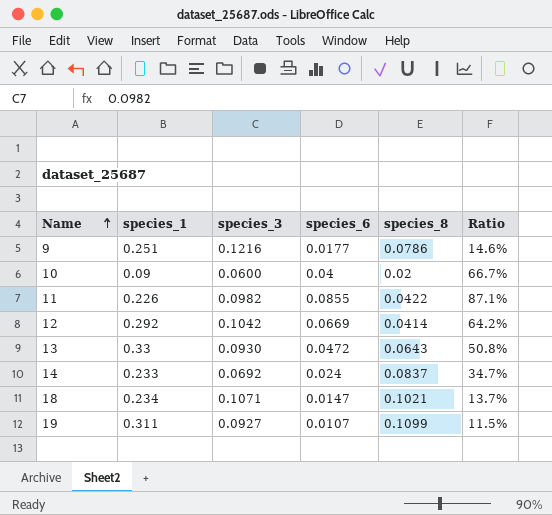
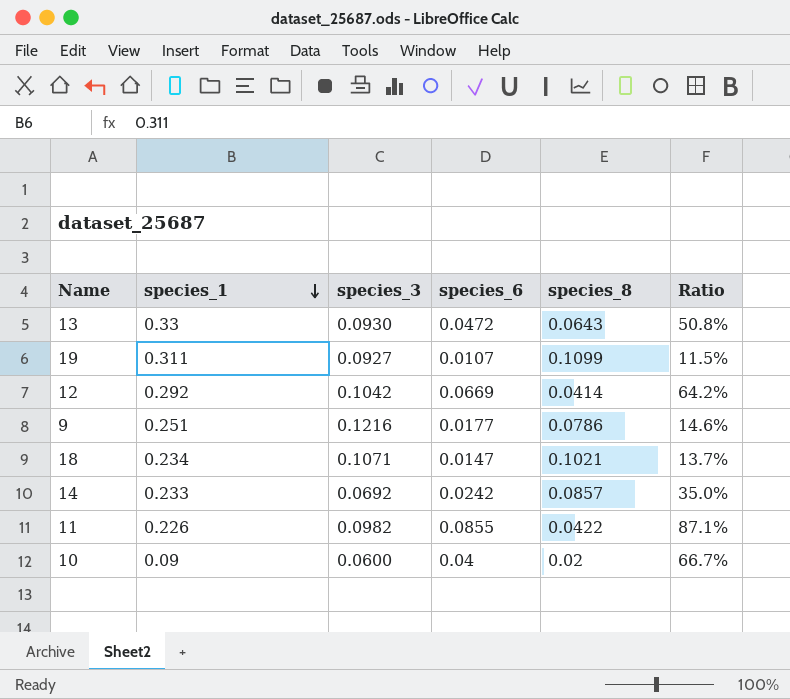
row order: Name ascending -> species_1 descending
14 | species_6: 0.024 -> 0.0242
14 | species_8: 0.0837 -> 0.0857
14 | Ratio: 34.7% -> 35.0%

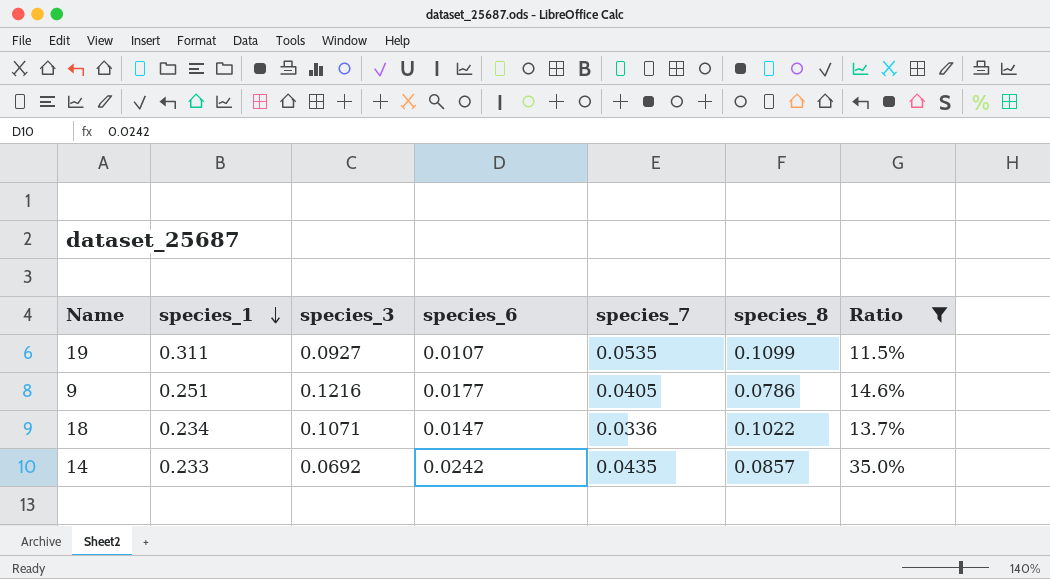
filter: none -> Ratio <= 35.0%
column species_7 | position: none -> 5
18 | species_8: 0.1021 -> 0.1022

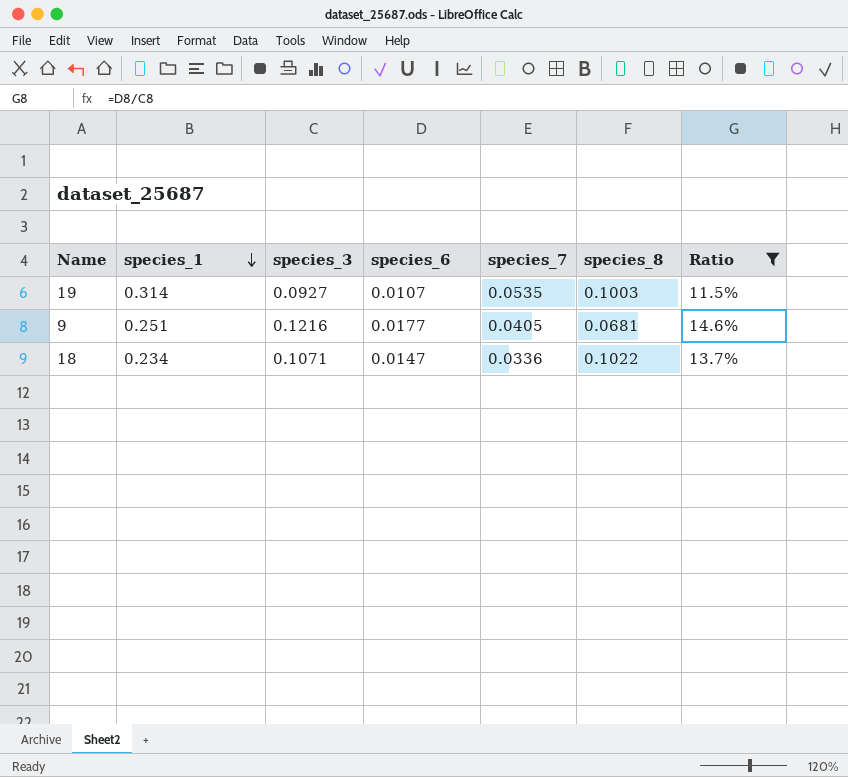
row 14: 0.233 | 0.0692 | 0.0242 | 0.0435 | 0.0857 | 35.0% -> none
19 | species_1: 0.311 -> 0.314
19 | species_8: 0.1099 -> 0.1003
9 | species_8: 0.0786 -> 0.0681

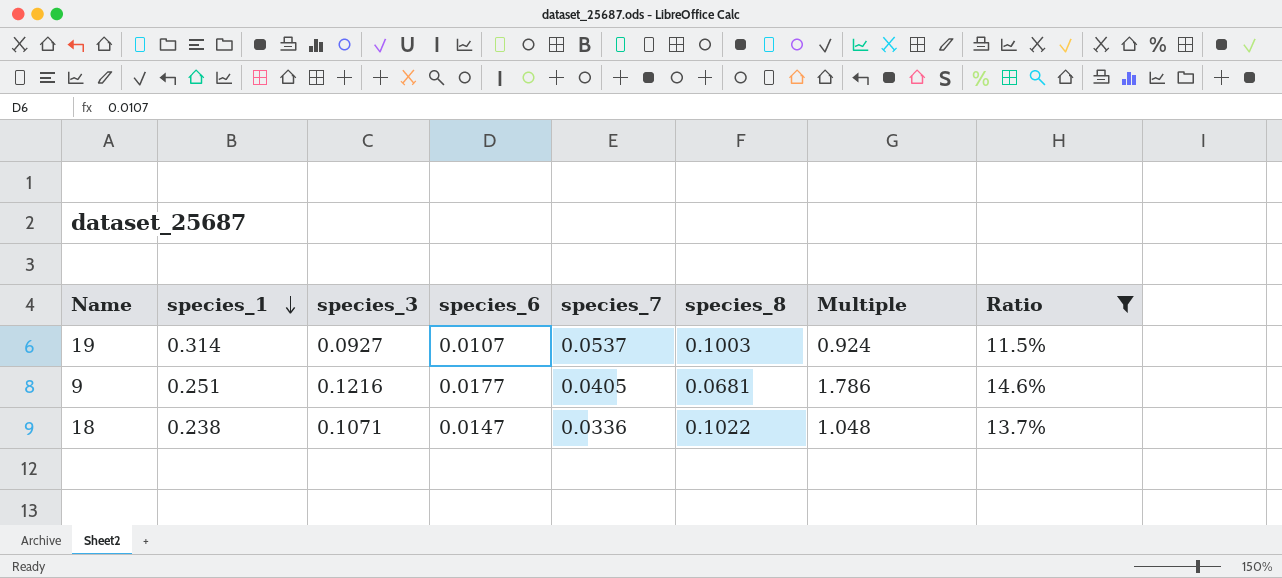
column Multiple | formula: none -> [species_3] / [species_8]
19 | species_7: 0.0535 -> 0.0537
18 | species_1: 0.234 -> 0.238

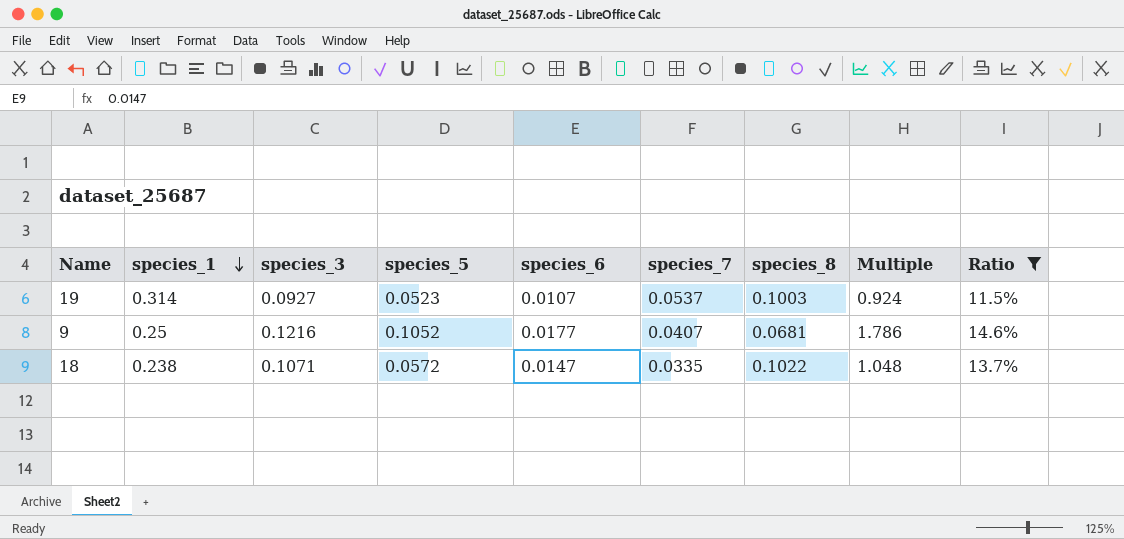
column species_5 | position: none -> 4
9 | species_1: 0.251 -> 0.25
9 | species_7: 0.0405 -> 0.0407
18 | species_7: 0.0336 -> 0.0335

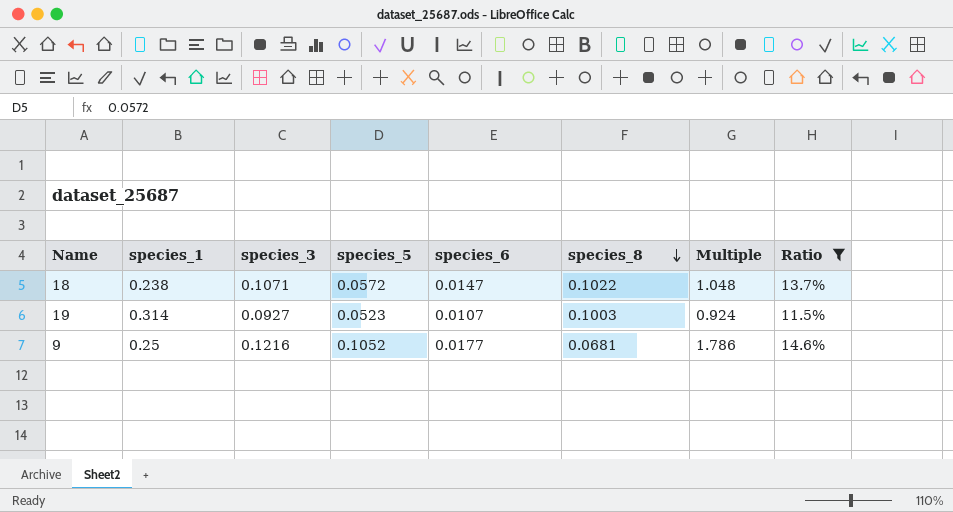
row order: species_1 descending -> species_8 descending
column species_7 | position: 6 -> none

